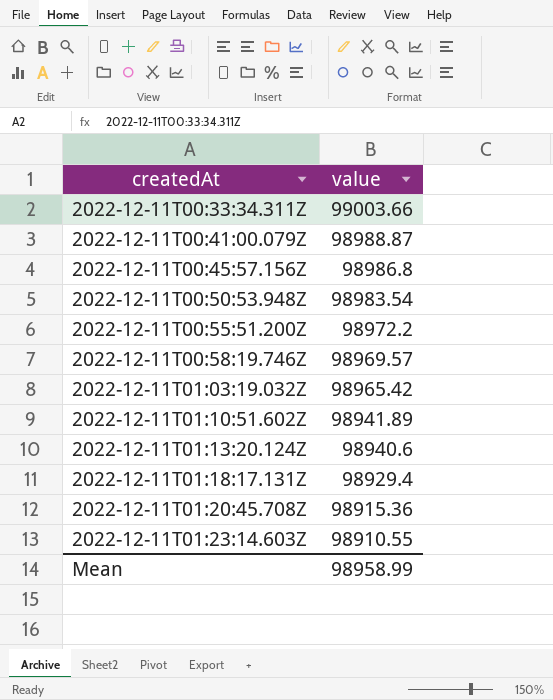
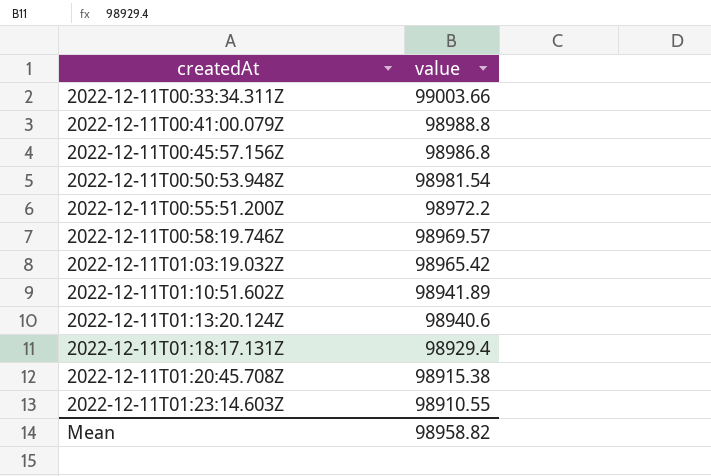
2022-12-11T00:41:00.079Z | value: 98988.87 -> 98988.8
2022-12-11T00:50:53.948Z | value: 98983.54 -> 98981.54
2022-12-11T01:20:45.708Z | value: 98915.36 -> 98915.38
Mean | value: 98958.99 -> 98958.82

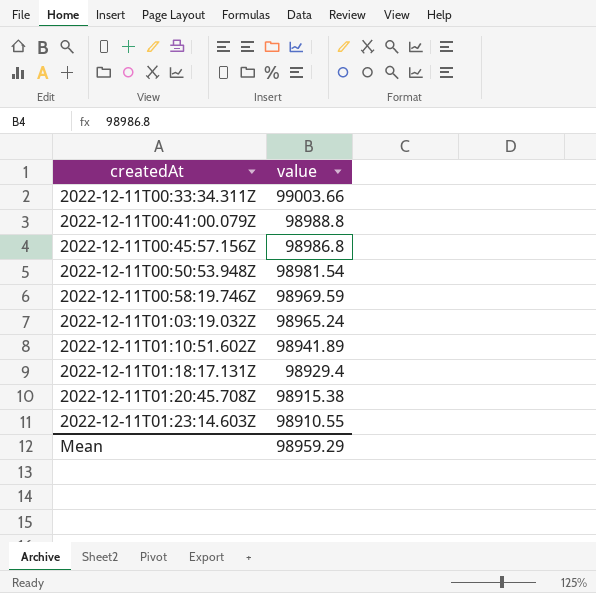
row 2022-12-11T00:55:51.200Z: 98972.2 -> none
row 2022-12-11T01:13:20.124Z: 98940.6 -> none
2022-12-11T00:58:19.746Z | value: 98969.57 -> 98969.59
2022-12-11T01:03:19.032Z | value: 98965.42 -> 98965.24
Mean | value: 98958.82 -> 98959.29

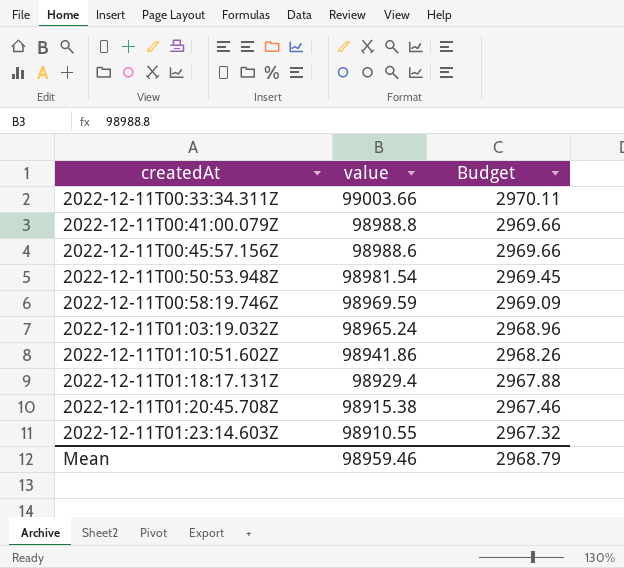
column Budget | formula: none -> [value] * 0.03
2022-12-11T00:45:57.156Z | value: 98986.8 -> 98988.6
2022-12-11T01:10:51.602Z | value: 98941.89 -> 98941.86
Mean | value: 98959.29 -> 98959.46

